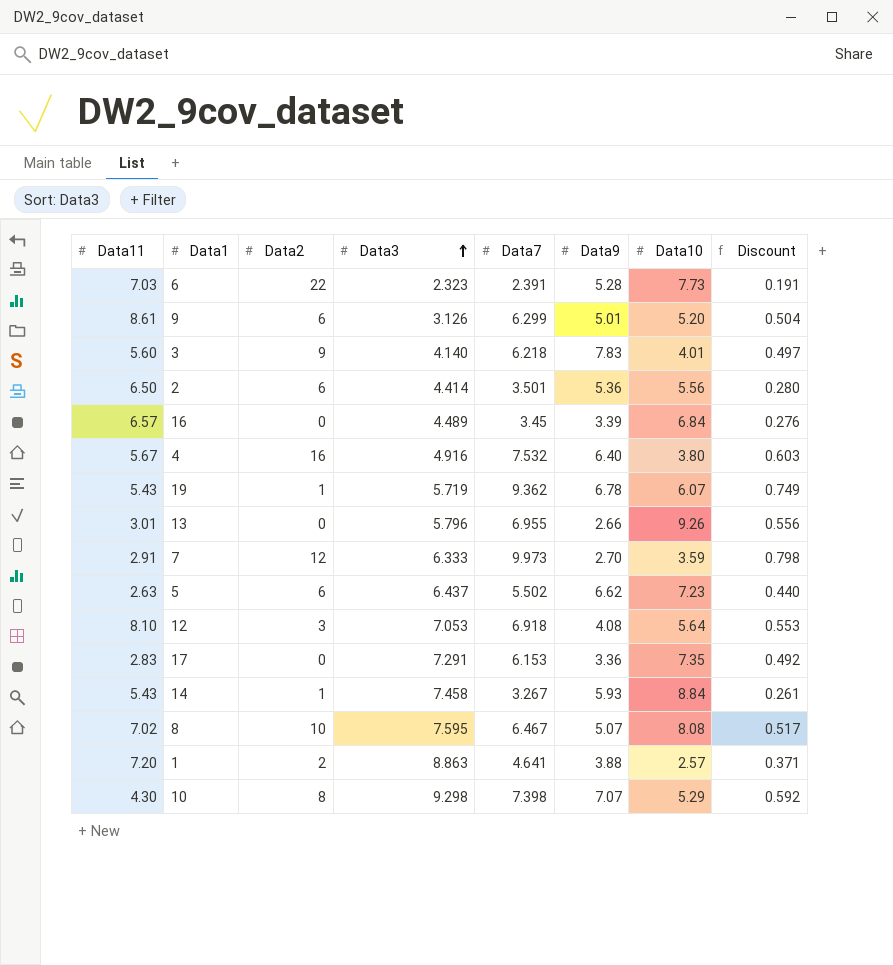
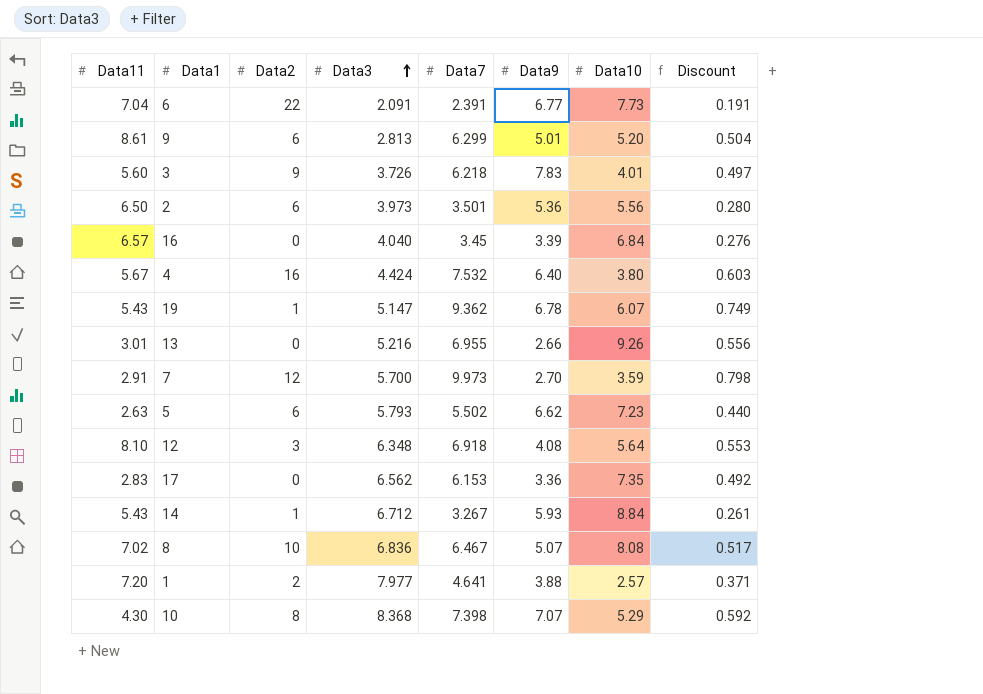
6 | Data11: 7.03 -> 7.04
6 | Data3: 2.323 -> 2.091
6 | Data9: 5.28 -> 6.77
9 | Data3: 3.126 -> 2.813
3 | Data3: 4.140 -> 3.726
2 | Data3: 4.414 -> 3.973
16 | Data3: 4.489 -> 4.040
4 | Data3: 4.916 -> 4.424
19 | Data3: 5.719 -> 5.147
13 | Data3: 5.796 -> 5.216
7 | Data3: 6.333 -> 5.700
5 | Data3: 6.437 -> 5.793
12 | Data3: 7.053 -> 6.348
17 | Data3: 7.291 -> 6.562
14 | Data3: 7.458 -> 6.712
8 | Data3: 7.595 -> 6.836
1 | Data3: 8.863 -> 7.977
10 | Data3: 9.298 -> 8.368

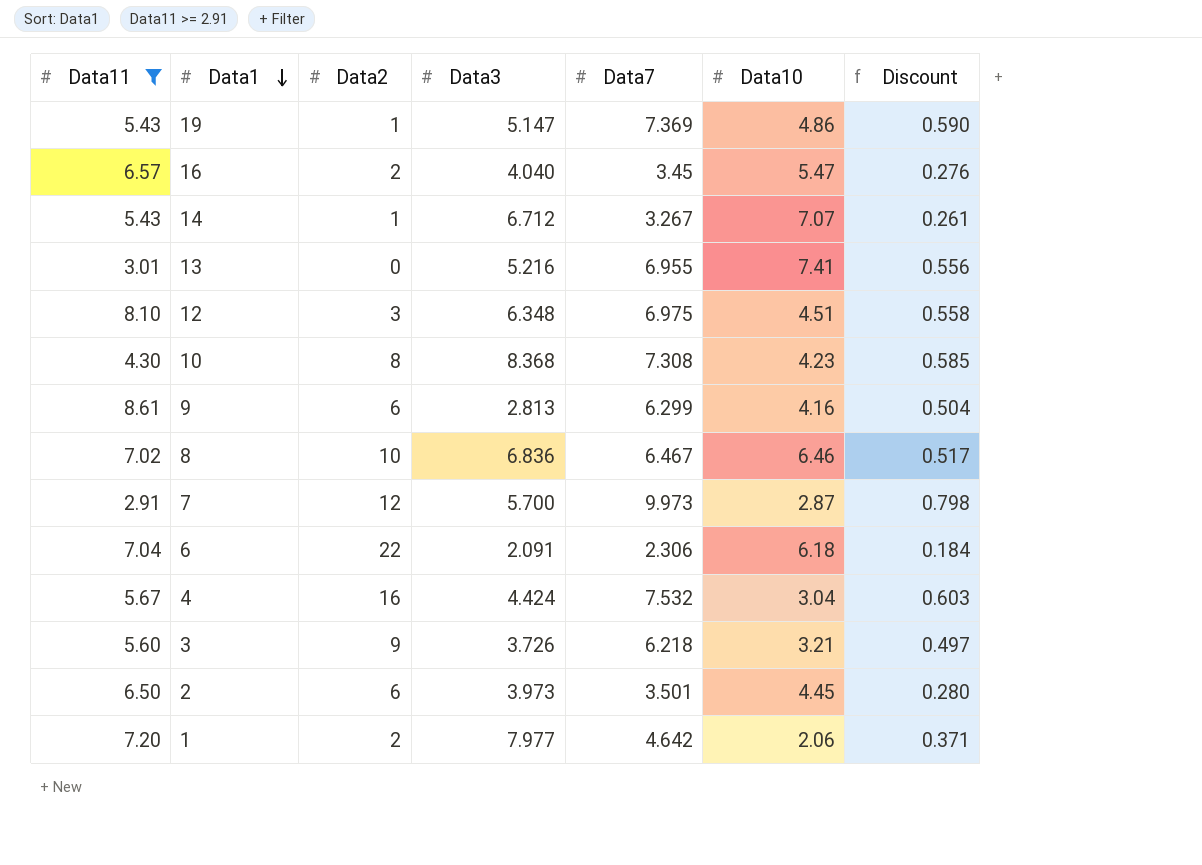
filter: none -> Data11 >= 2.91
row order: Data3 ascending -> Data1 descending
column Data9 | position: 6 -> none
19 | Data7: 9.362 -> 7.369
19 | Data10: 6.07 -> 4.86
19 | Discount: 0.749 -> 0.590
16 | Data2: 0 -> 2
16 | Data10: 6.84 -> 5.47
14 | Data10: 8.84 -> 7.07
13 | Data10: 9.26 -> 7.41
12 | Data7: 6.918 -> 6.975
12 | Data10: 5.64 -> 4.51
12 | Discount: 0.553 -> 0.558
10 | Data7: 7.398 -> 7.308
10 | Data10: 5.29 -> 4.23
10 | Discount: 0.592 -> 0.585
9 | Data10: 5.20 -> 4.16
8 | Data10: 8.08 -> 6.46
7 | Data10: 3.59 -> 2.87
6 | Data7: 2.391 -> 2.306
6 | Data10: 7.73 -> 6.18
6 | Discount: 0.191 -> 0.184
4 | Data10: 3.80 -> 3.04
3 | Data10: 4.01 -> 3.21
2 | Data10: 5.56 -> 4.45
1 | Data7: 4.641 -> 4.642
1 | Data10: 2.57 -> 2.06

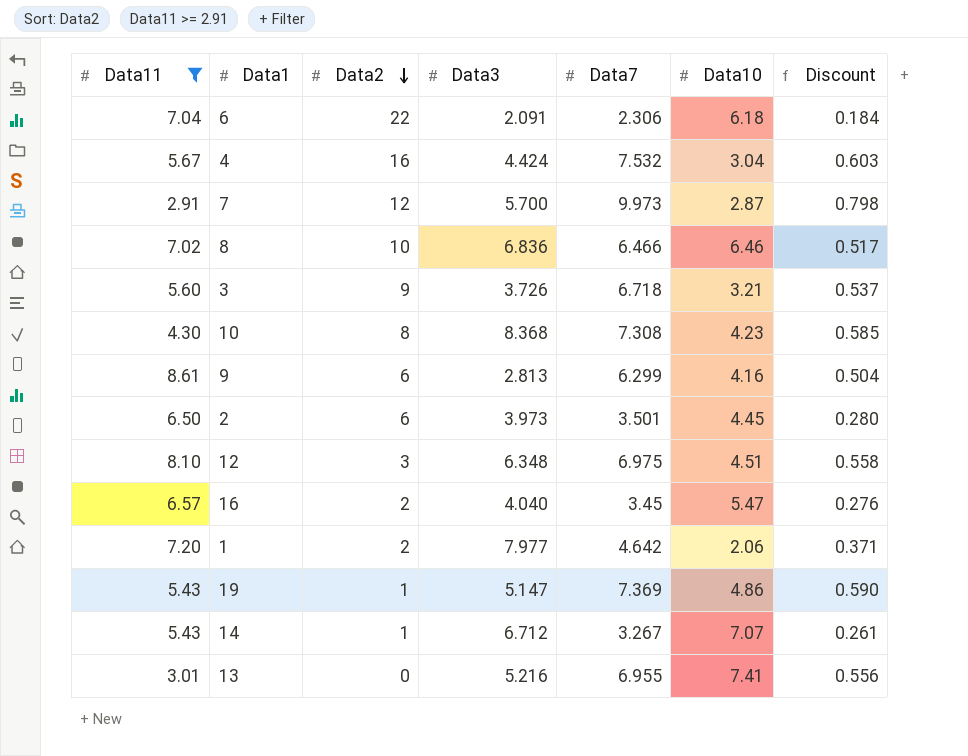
row order: Data1 descending -> Data2 descending
8 | Data7: 6.467 -> 6.466
3 | Data7: 6.218 -> 6.718
3 | Discount: 0.497 -> 0.537

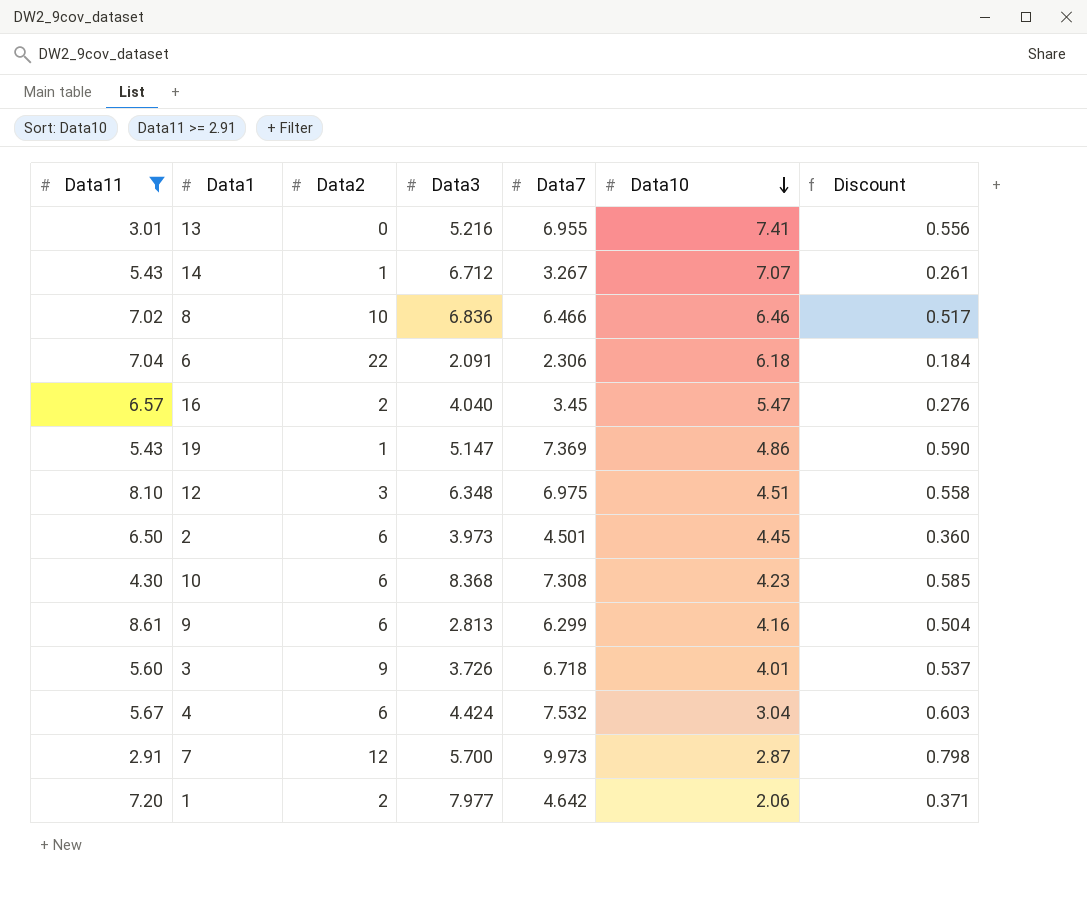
row order: Data2 descending -> Data10 descending
2 | Data7: 3.501 -> 4.501
2 | Discount: 0.280 -> 0.360
10 | Data2: 8 -> 6
3 | Data10: 3.21 -> 4.01
4 | Data2: 16 -> 6

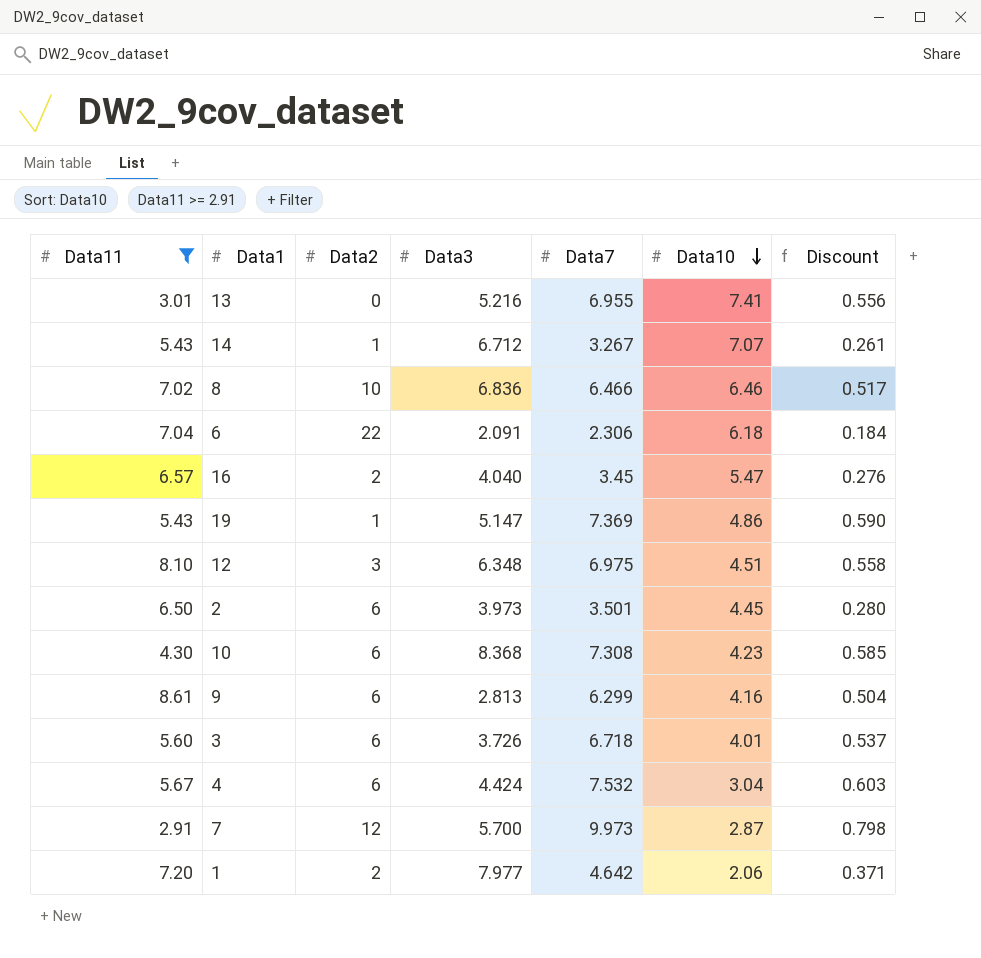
2 | Data7: 4.501 -> 3.501
2 | Discount: 0.360 -> 0.280
3 | Data2: 9 -> 6

